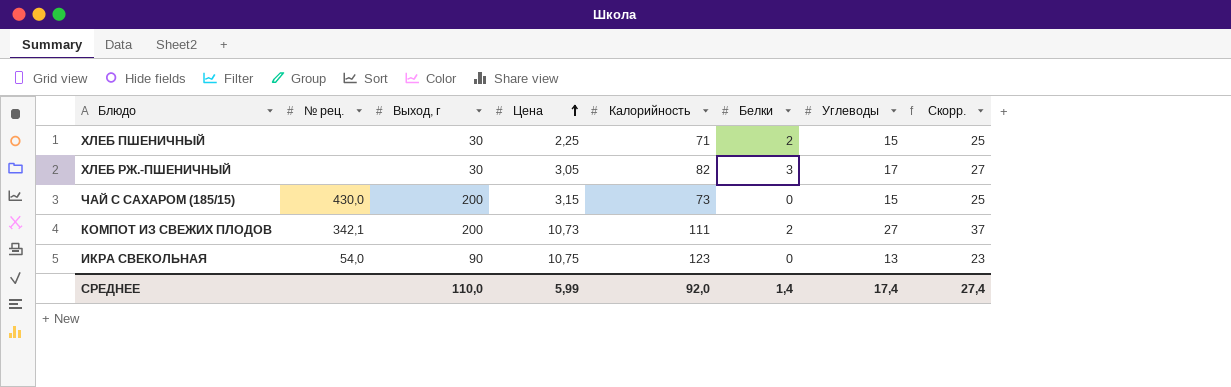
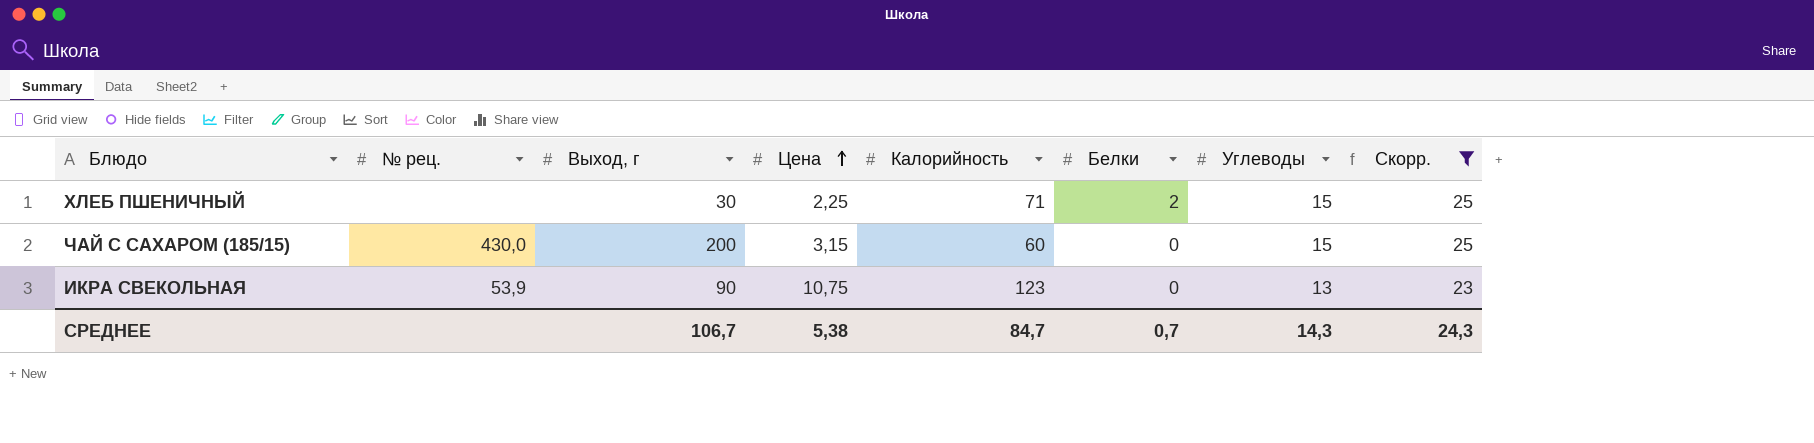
filter: none -> Скорр. <= 25
ЧАЙ С САХАРОМ (185/15) | Калорийность: 73 -> 60
ИКРА СВЕКОЛЬНАЯ | № рец.: 54,0 -> 53,9
СРЕДНЕЕ | Выход, г: 110,0 -> 106,7
СРЕДНЕЕ | Цена: 5,99 -> 5,38
СРЕДНЕЕ | Калорийность: 92,0 -> 84,7
СРЕДНЕЕ | Белки: 1,4 -> 0,7
СРЕДНЕЕ | Углеводы: 17,4 -> 14,3
СРЕДНЕЕ | Скорр.: 27,4 -> 24,3

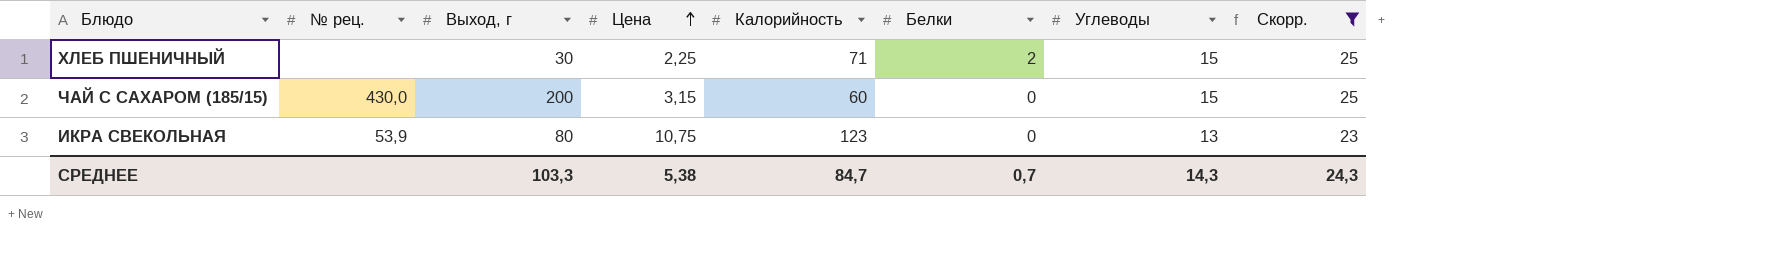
ИКРА СВЕКОЛЬНАЯ | Выход, г: 90 -> 80
СРЕДНЕЕ | Выход, г: 106,7 -> 103,3

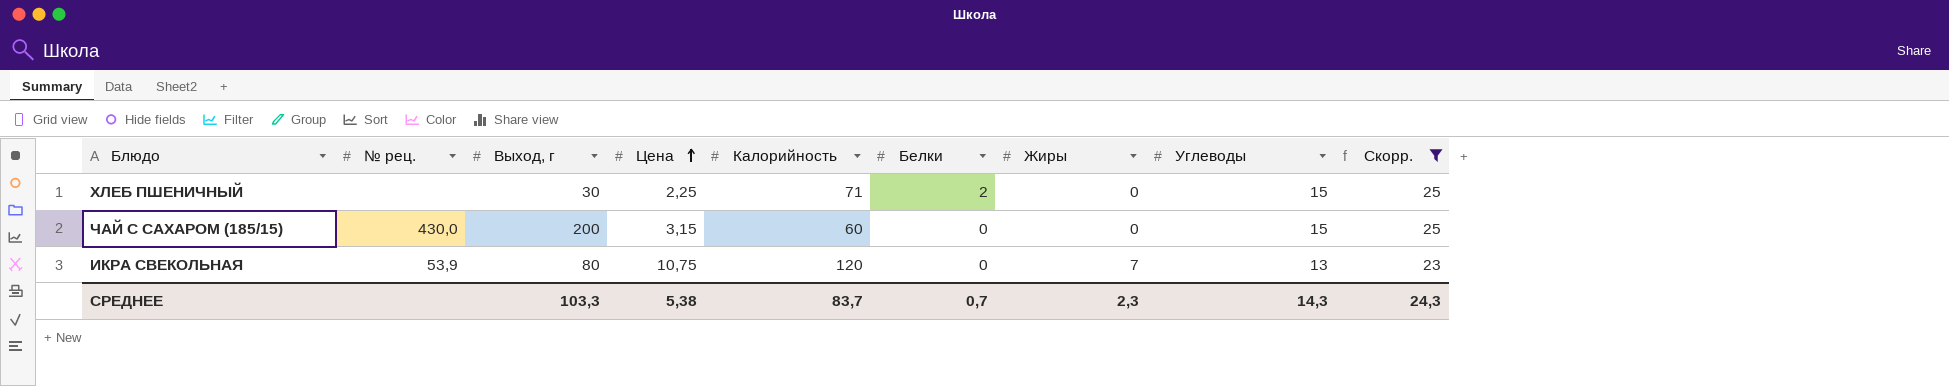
column Жиры | position: none -> 7
ИКРА СВЕКОЛЬНАЯ | Калорийность: 123 -> 120
СРЕДНЕЕ | Калорийность: 84,7 -> 83,7

